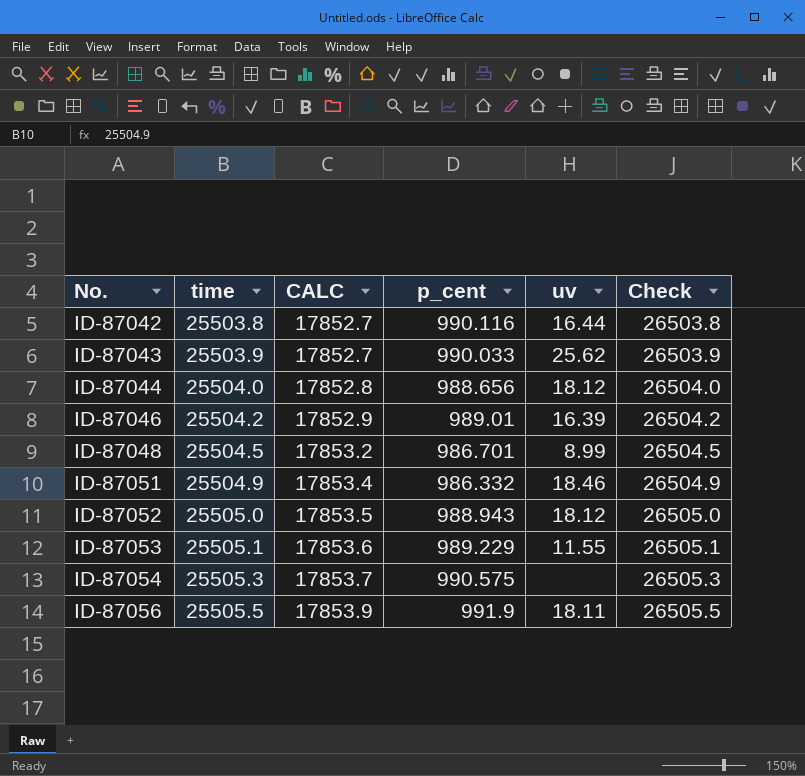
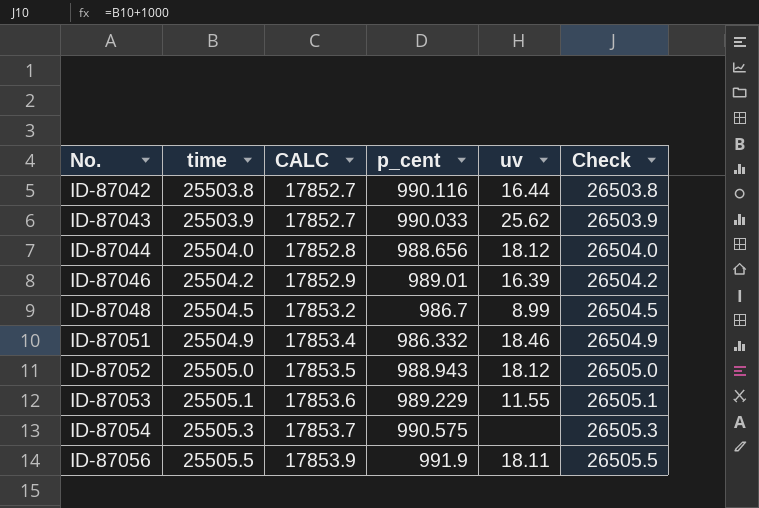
ID-87048 | p_cent: 986.701 -> 986.7

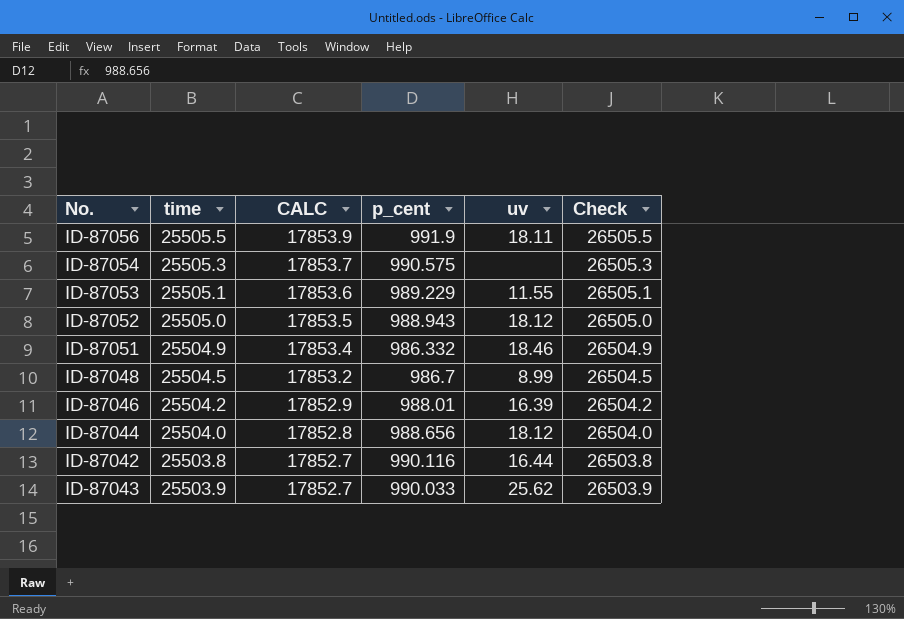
row order: No. ascending -> CALC descending
ID-87046 | p_cent: 989.01 -> 988.01

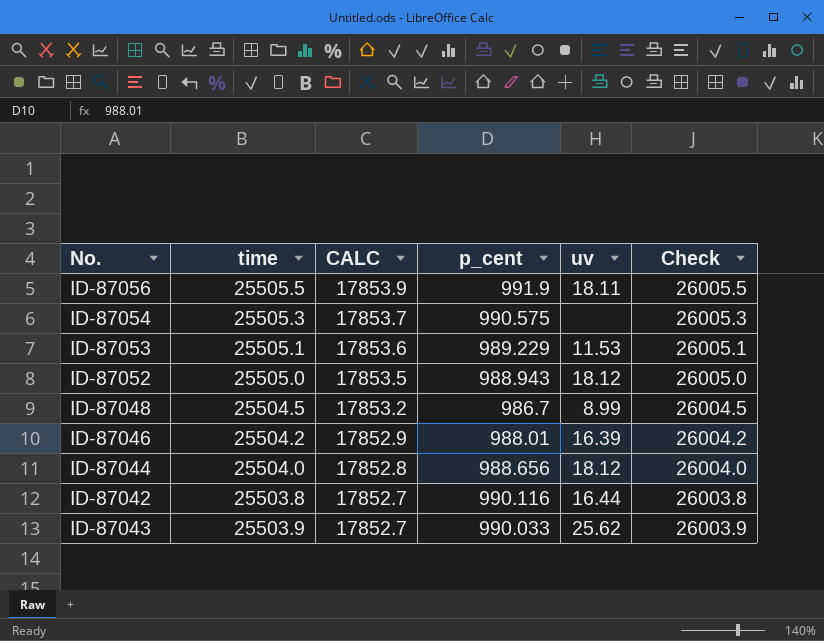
column Check | formula: [time] + 1000 -> [time] + 500
row ID-87051: 25504.9 | 17853.4 | 986.332 | 18.46 | 26504.9 -> none
ID-87053 | uv: 11.55 -> 11.53

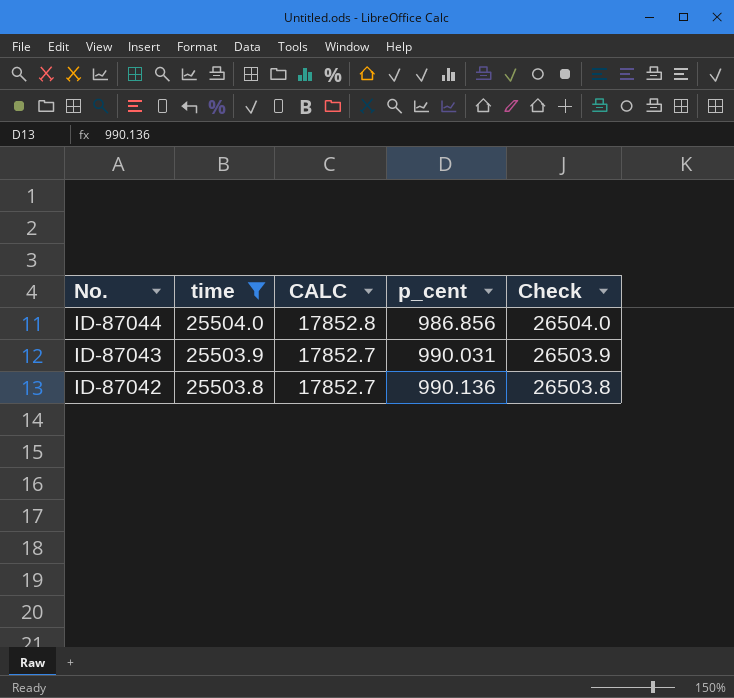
filter: none -> time <= 25504.0
row order: CALC descending -> No. descending
column uv | position: 5 -> none
column Check | formula: [time] + 500 -> [time] + 1000
ID-87044 | p_cent: 988.656 -> 986.856
ID-87043 | p_cent: 990.033 -> 990.031
ID-87042 | p_cent: 990.116 -> 990.136

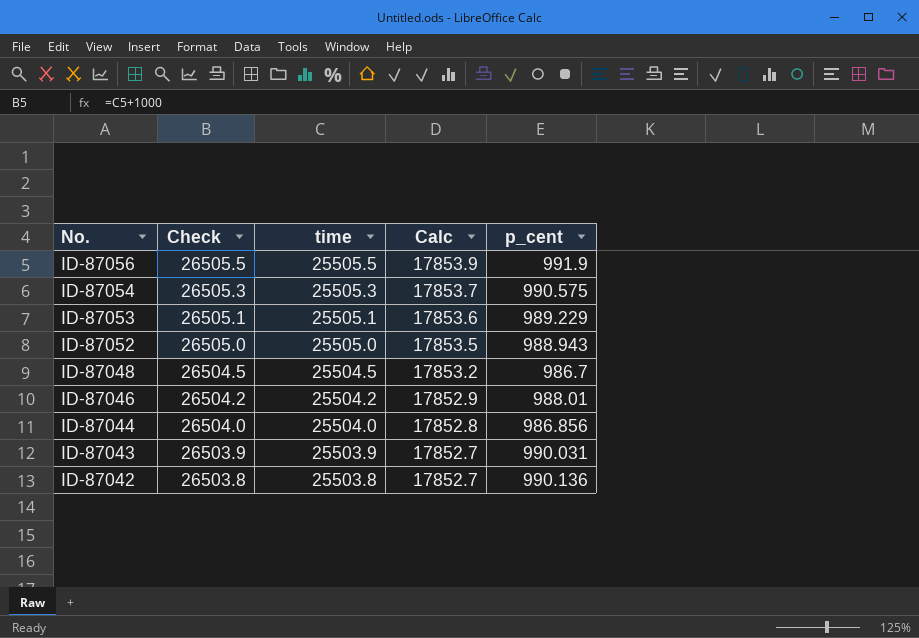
filter: time <= 25504.0 -> none
column Check | position: 5 -> 2
column name: CALC -> Calc

